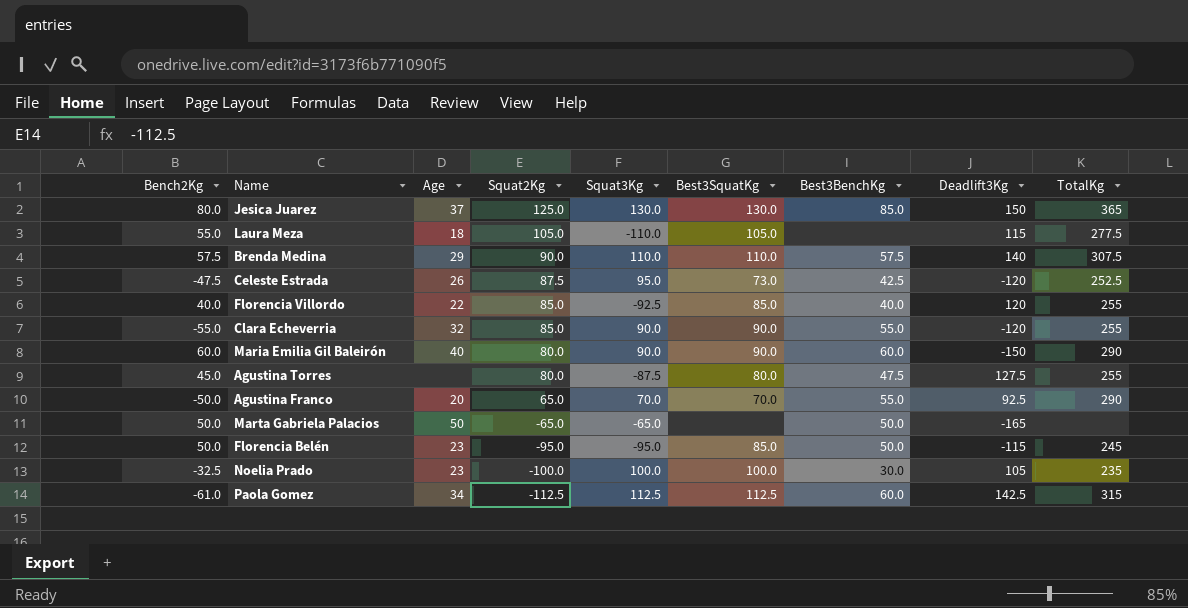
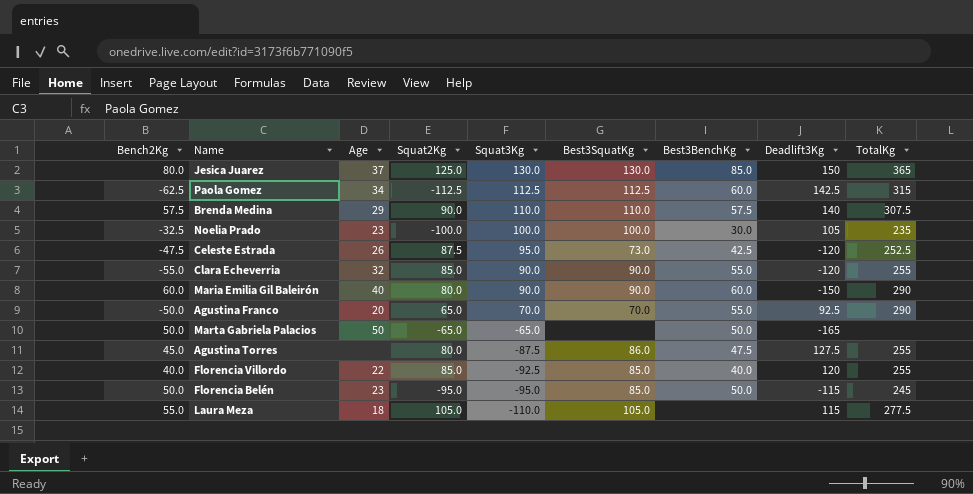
row order: Squat2Kg descending -> Squat3Kg descending
Paola Gomez | Bench2Kg: -61.0 -> -62.5
Agustina Torres | Best3SquatKg: 80.0 -> 86.0

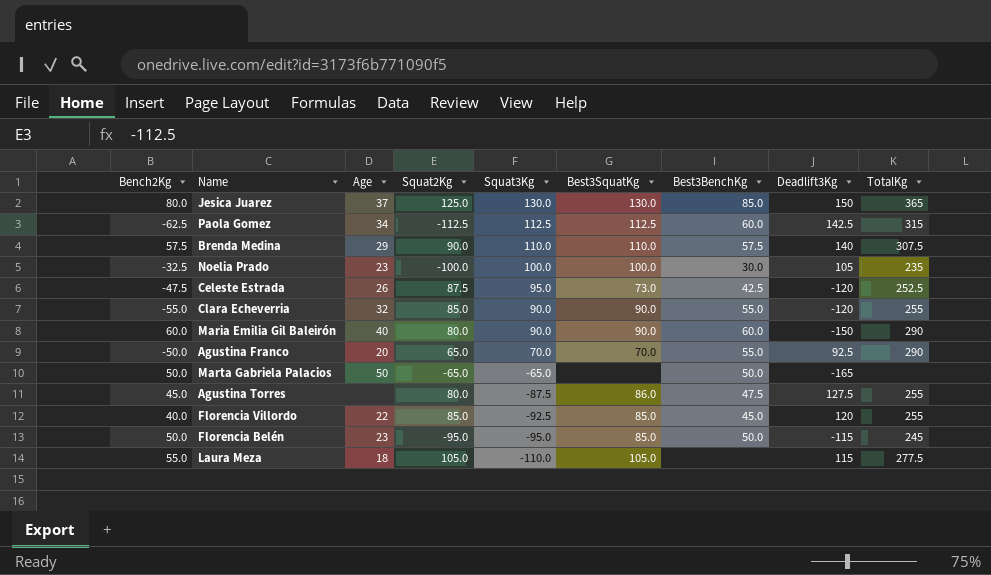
Florencia Villordo | Best3BenchKg: 40.0 -> 45.0

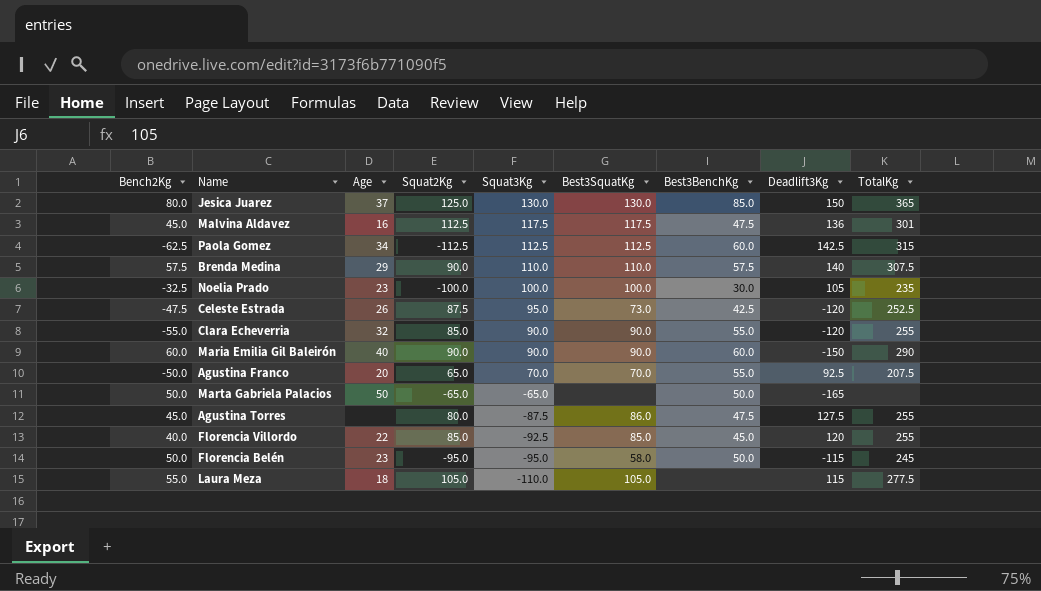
row Malvina Aldavez: none -> 45.0 | 16 | 112.5 | 117.5 | 117.5 | 47.5 | 136 | 301
Maria Emilia Gil Baleirón | Squat2Kg: 80.0 -> 90.0
Agustina Franco | TotalKg: 290 -> 207.5
Florencia Belén | Best3SquatKg: 85.0 -> 58.0

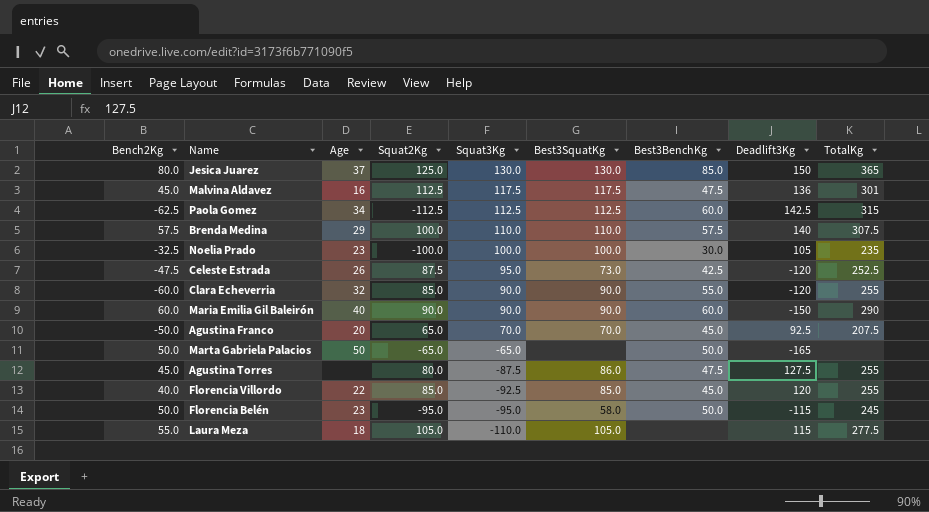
Brenda Medina | Squat2Kg: 90.0 -> 100.0
Clara Echeverria | Bench2Kg: -55.0 -> -60.0
Agustina Franco | Best3BenchKg: 55.0 -> 45.0

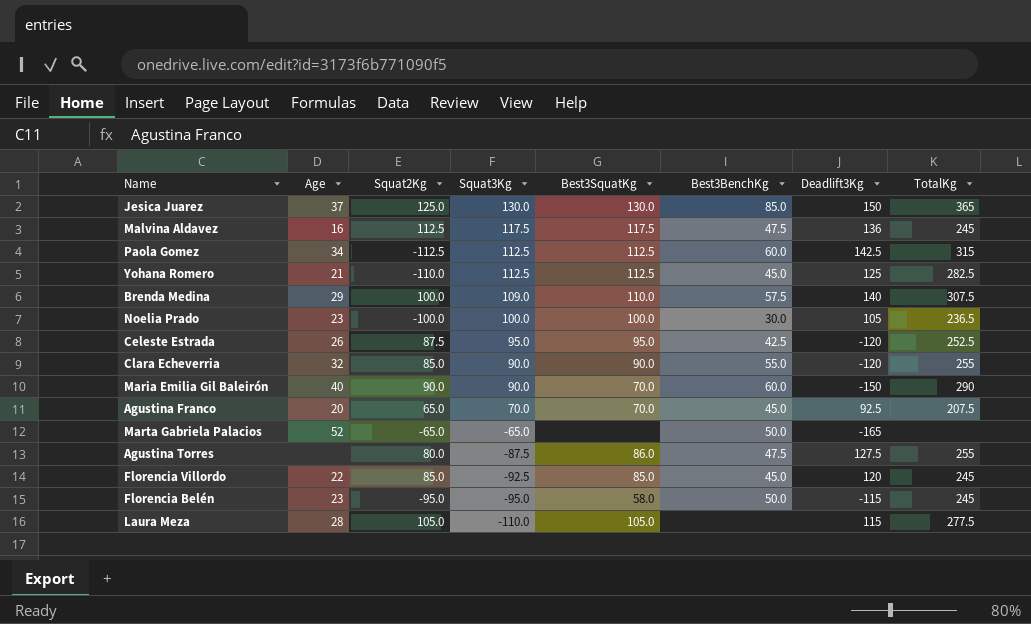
column Bench2Kg | position: 1 -> none
Malvina Aldavez | TotalKg: 301 -> 245
row Yohana Romero: none -> 21 | -110.0 | 112.5 | 112.5 | 45.0 | 125 | 282.5
Brenda Medina | Squat3Kg: 110.0 -> 109.0
Noelia Prado | TotalKg: 235 -> 236.5
Celeste Estrada | Best3SquatKg: 73.0 -> 95.0
Maria Emilia Gil Baleirón | Best3SquatKg: 90.0 -> 70.0
Marta Gabriela Palacios | Age: 50 -> 52
Florencia Villordo | TotalKg: 255 -> 245
Laura Meza | Age: 18 -> 28

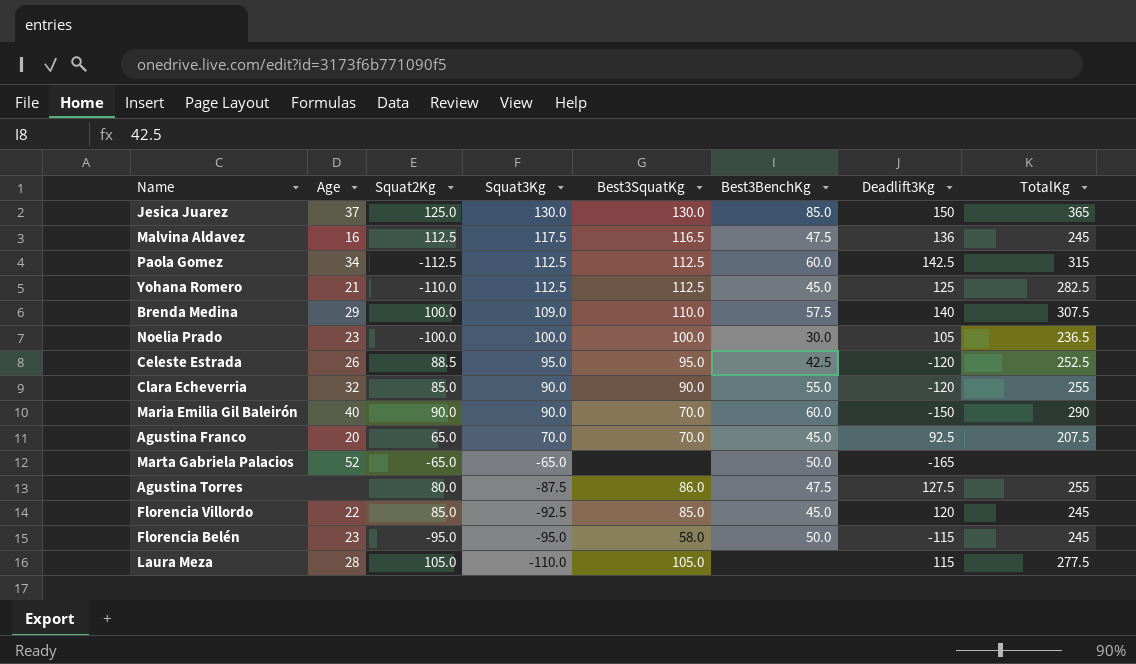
Malvina Aldavez | Best3SquatKg: 117.5 -> 116.5
Celeste Estrada | Squat2Kg: 87.5 -> 88.5

